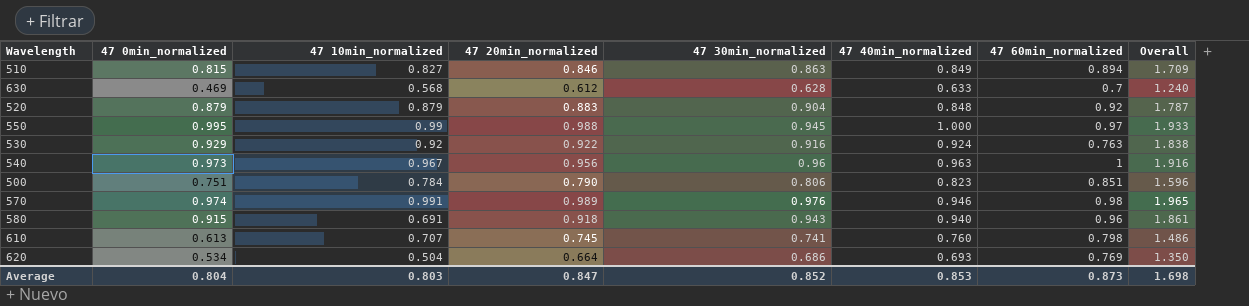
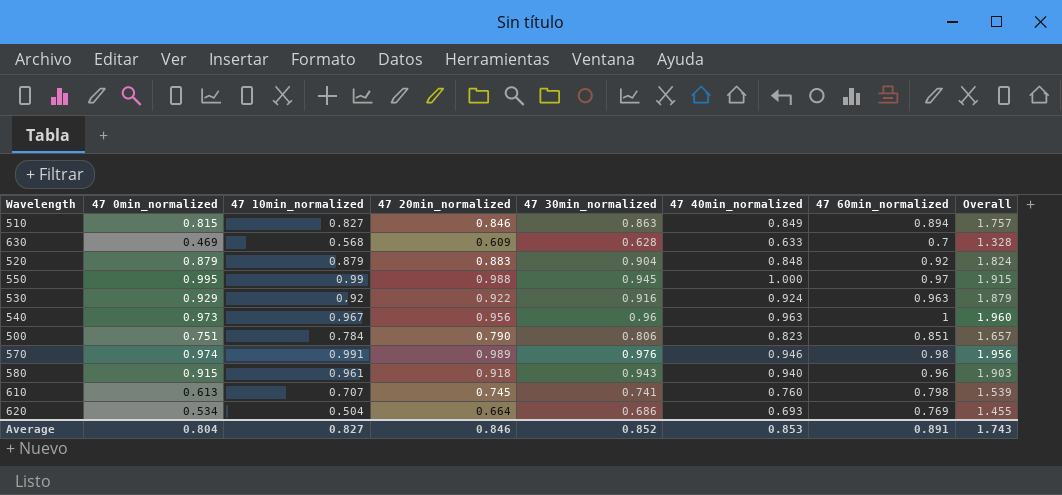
column Overall | formula: [47 20min_normalized] + [47 30min_normalized] -> [47 30min_normalized] + [47 60min_normalized]
630 | 47 20min_normalized: 0.612 -> 0.609
530 | 47 60min_normalized: 0.763 -> 0.963
580 | 47 10min_normalized: 0.691 -> 0.961
Average | 47 10min_normalized: 0.803 -> 0.827
Average | 47 20min_normalized: 0.847 -> 0.846
Average | 47 60min_normalized: 0.873 -> 0.891
Average | Overall: 1.698 -> 1.743

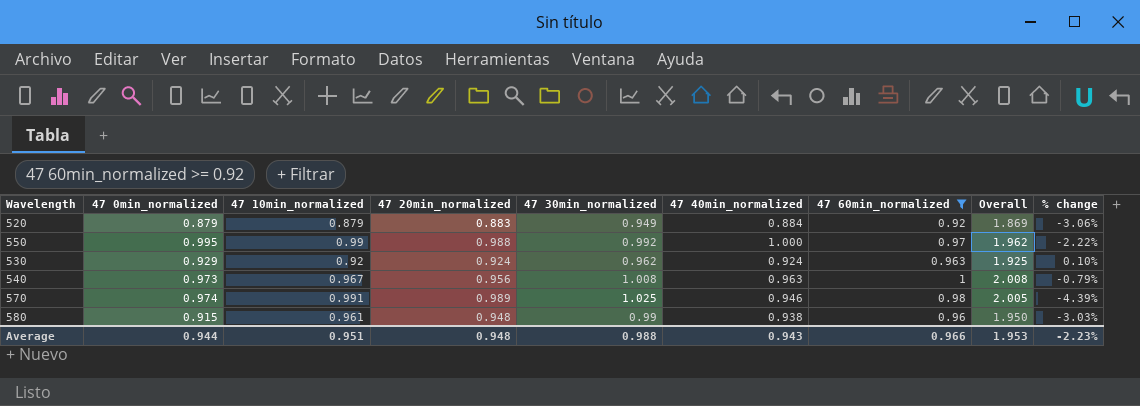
filter: none -> 47 60min_normalized >= 0.92
column % change | formula: none -> ([47 60min_normalized] - [47 30min_normalized]) / [47 30min_normalized]
520 | 47 30min_normalized: 0.904 -> 0.949
520 | 47 40min_normalized: 0.848 -> 0.884
520 | Overall: 1.824 -> 1.869
550 | 47 30min_normalized: 0.945 -> 0.992
550 | Overall: 1.915 -> 1.962
530 | 47 20min_normalized: 0.922 -> 0.924
530 | 47 30min_normalized: 0.916 -> 0.962
530 | Overall: 1.879 -> 1.925
540 | 47 30min_normalized: 0.96 -> 1.008
540 | Overall: 1.960 -> 2.008
570 | 47 30min_normalized: 0.976 -> 1.025
570 | Overall: 1.956 -> 2.005
580 | 47 20min_normalized: 0.918 -> 0.948
580 | 47 30min_normalized: 0.943 -> 0.99
580 | 47 40min_normalized: 0.940 -> 0.938
580 | Overall: 1.903 -> 1.950
Average | 47 0min_normalized: 0.804 -> 0.944
Average | 47 10min_normalized: 0.827 -> 0.951
Average | 47 20min_normalized: 0.846 -> 0.948
Average | 47 30min_normalized: 0.852 -> 0.988
Average | 47 40min_normalized: 0.853 -> 0.943
Average | 47 60min_normalized: 0.891 -> 0.966
Average | Overall: 1.743 -> 1.953

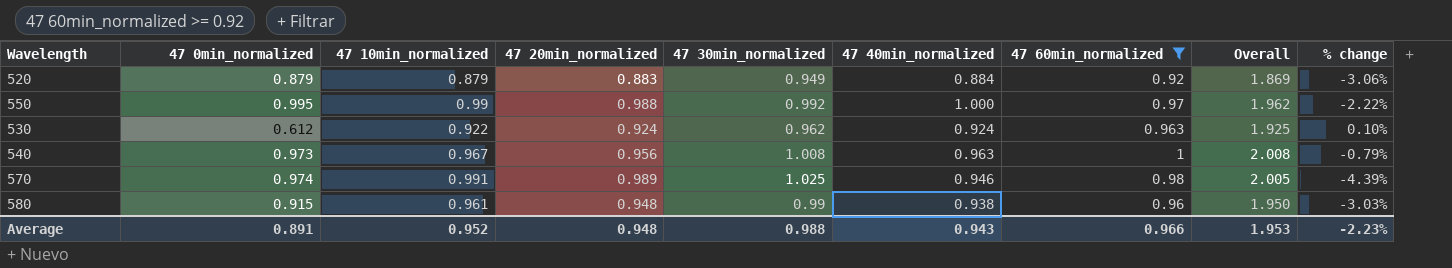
530 | 47 0min_normalized: 0.929 -> 0.612
530 | 47 10min_normalized: 0.92 -> 0.922
Average | 47 0min_normalized: 0.944 -> 0.891
Average | 47 10min_normalized: 0.951 -> 0.952

